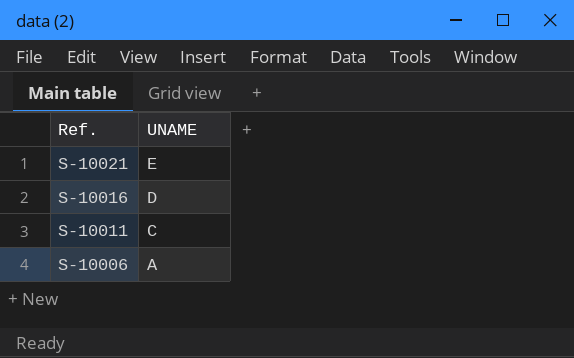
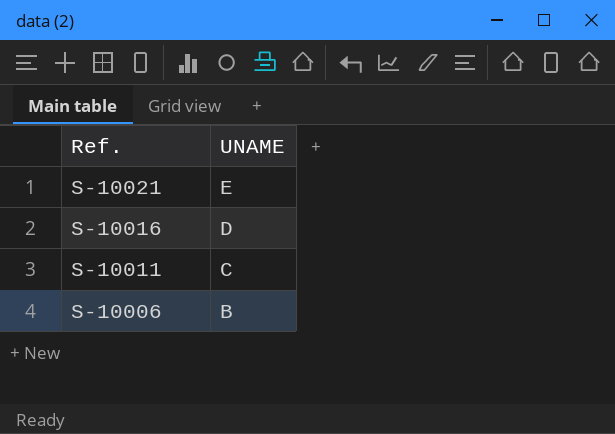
S-10006 | UNAME: A -> B

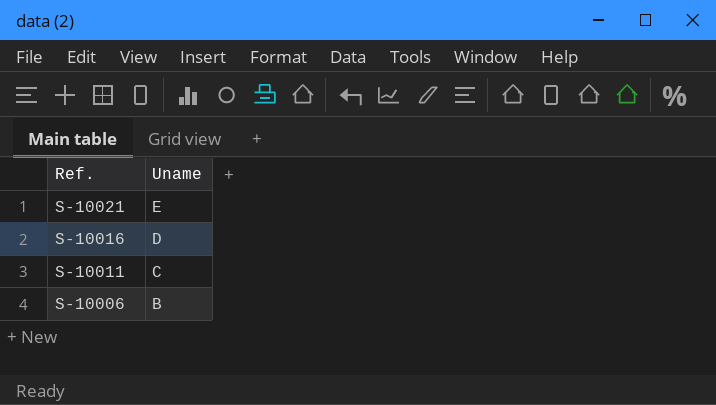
column name: UNAME -> Uname

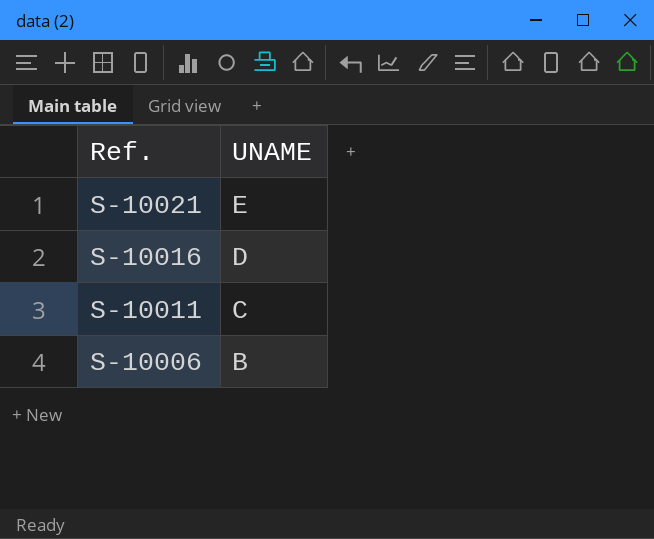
column name: Uname -> UNAME

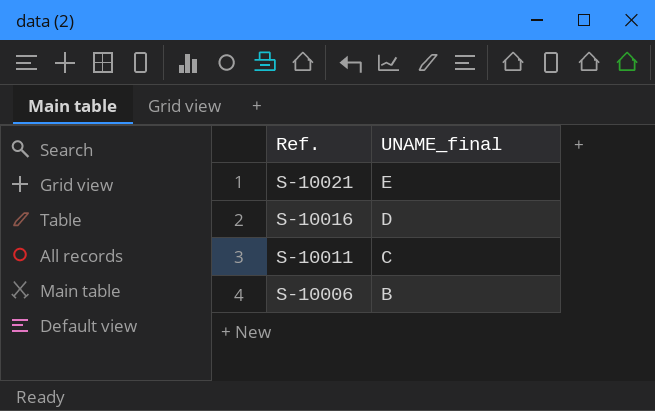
column name: UNAME -> UNAME_final

